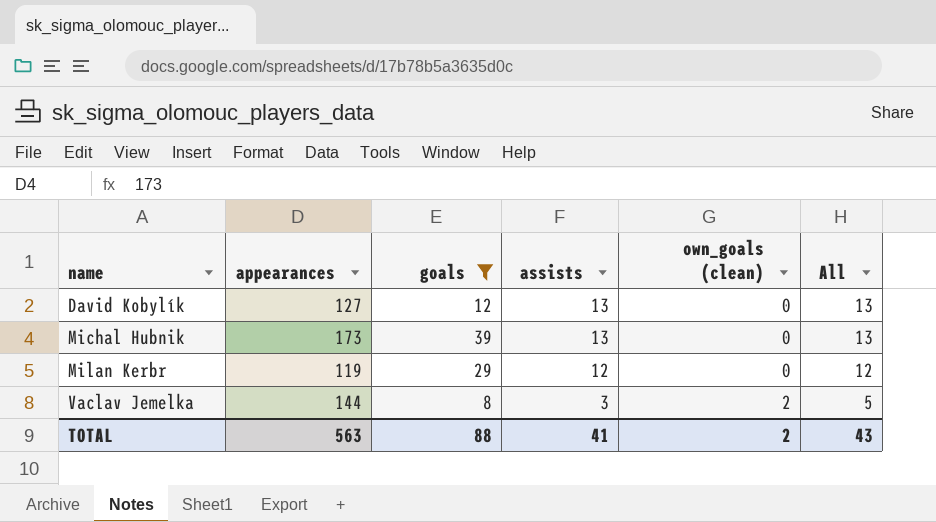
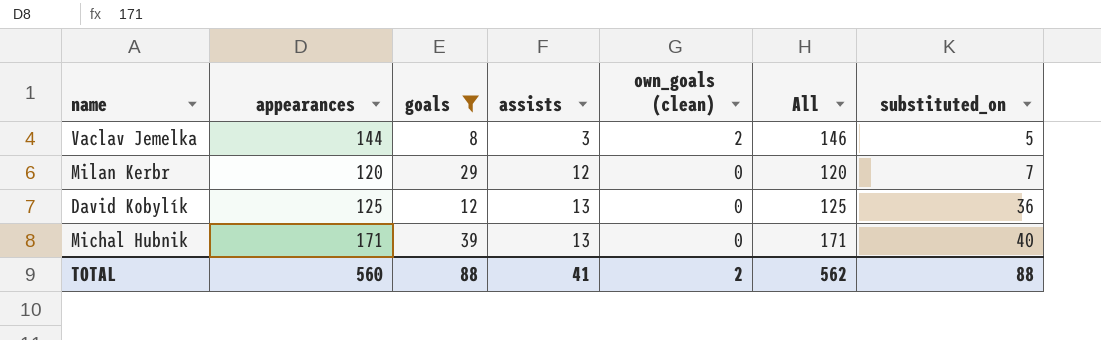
row order: name ascending -> assists ascending
column All | formula: [assists] + [own_goals (clean)] -> [appearances] + [own_goals (clean)]
column substituted_on | position: none -> 7
Milan Kerbr | appearances: 119 -> 120
David Kobylík | appearances: 127 -> 125
Michal Hubnik | appearances: 173 -> 171
TOTAL | appearances: 563 -> 560
TOTAL | All: 43 -> 562

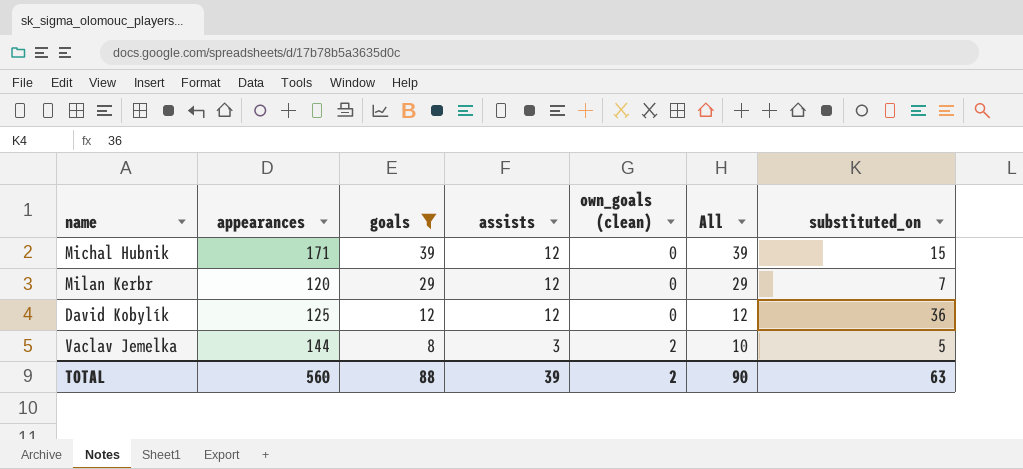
row order: assists ascending -> goals descending
column All | formula: [appearances] + [own_goals (clean)] -> [goals] + [own_goals (clean)]
Michal Hubnik | assists: 13 -> 12
Michal Hubnik | substituted_on: 40 -> 15
David Kobylík | assists: 13 -> 12
TOTAL | assists: 41 -> 39
TOTAL | All: 562 -> 90
TOTAL | substituted_on: 88 -> 63

